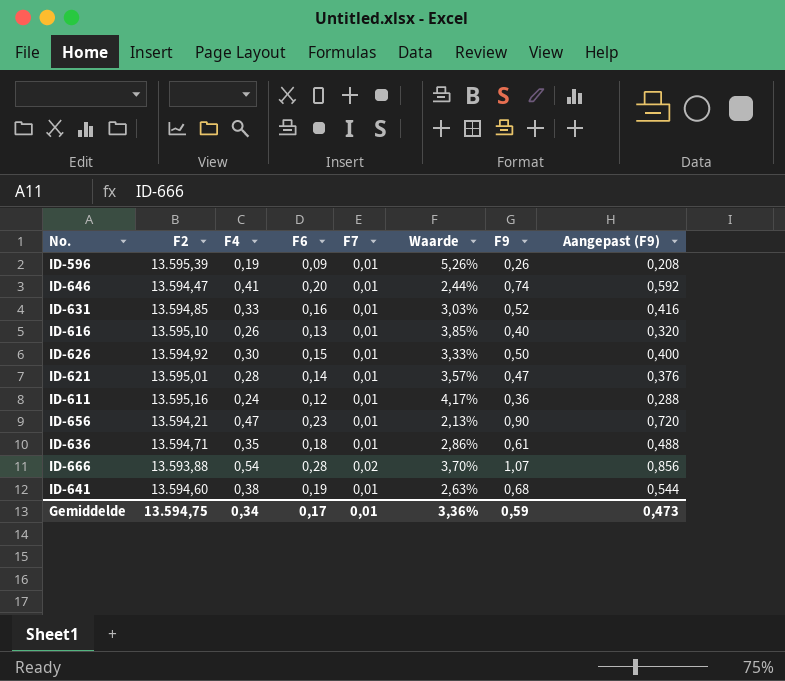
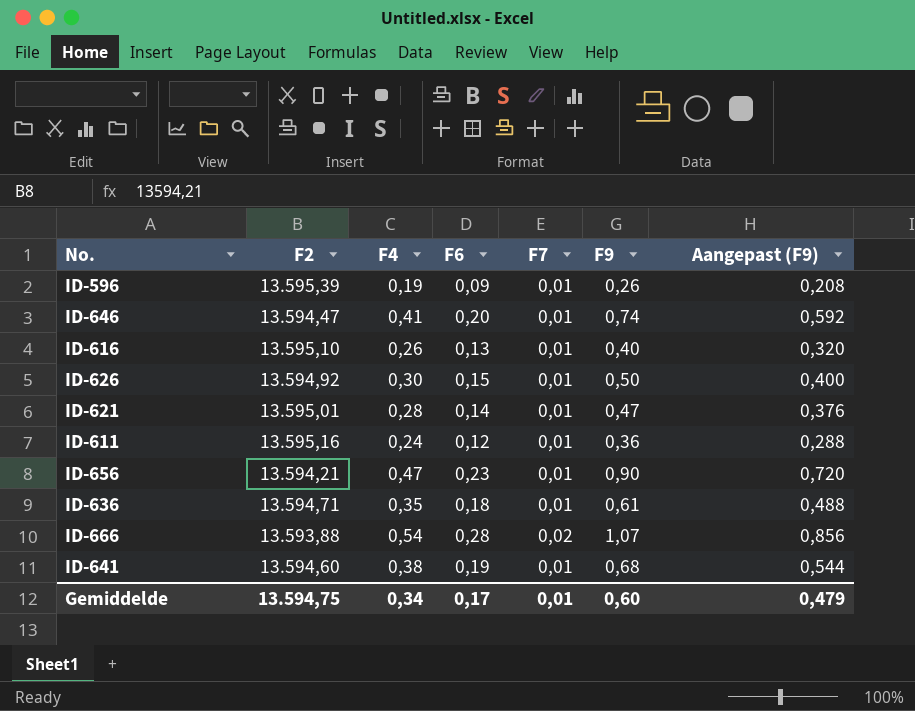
column Waarde | formula: [F7] / [F4] -> none
row ID-631: 13.594,85 | 0,33 | 0,16 | 0,01 | 3,03% | 0,52 | 0,416 -> none
Gemiddelde | F9: 0,59 -> 0,60
Gemiddelde | Aangepast (F9): 0,473 -> 0,479

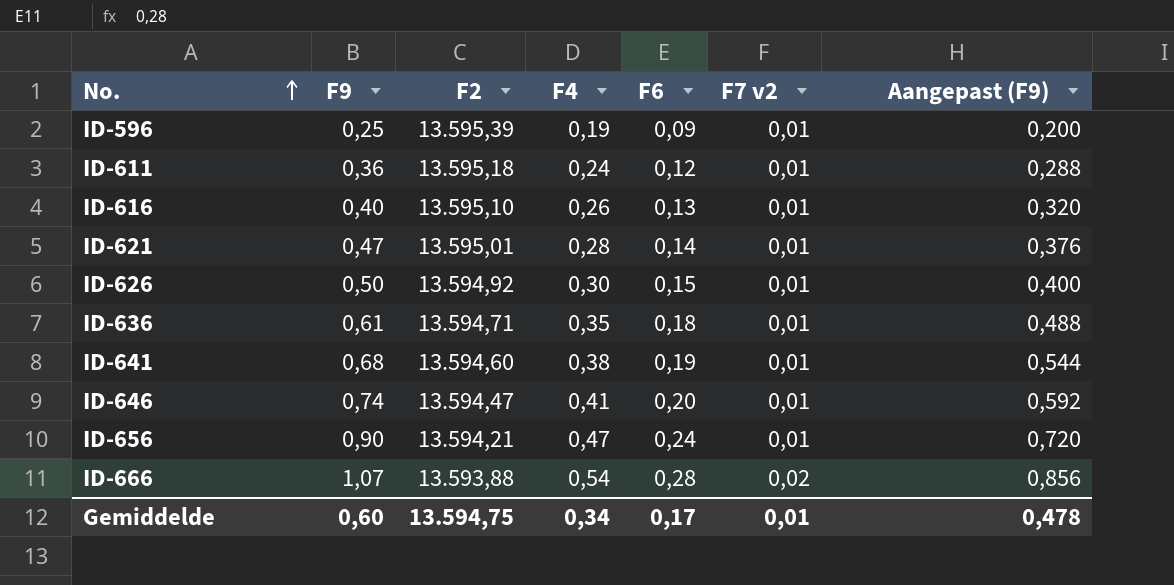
row order: none -> No. ascending
column F9 | position: 6 -> 2
column name: F7 -> F7 v2
ID-596 | F9: 0,26 -> 0,25
ID-596 | Aangepast (F9): 0,208 -> 0,200
ID-611 | F2: 13.595,16 -> 13.595,18
ID-656 | F6: 0,23 -> 0,24
Gemiddelde | Aangepast (F9): 0,479 -> 0,478

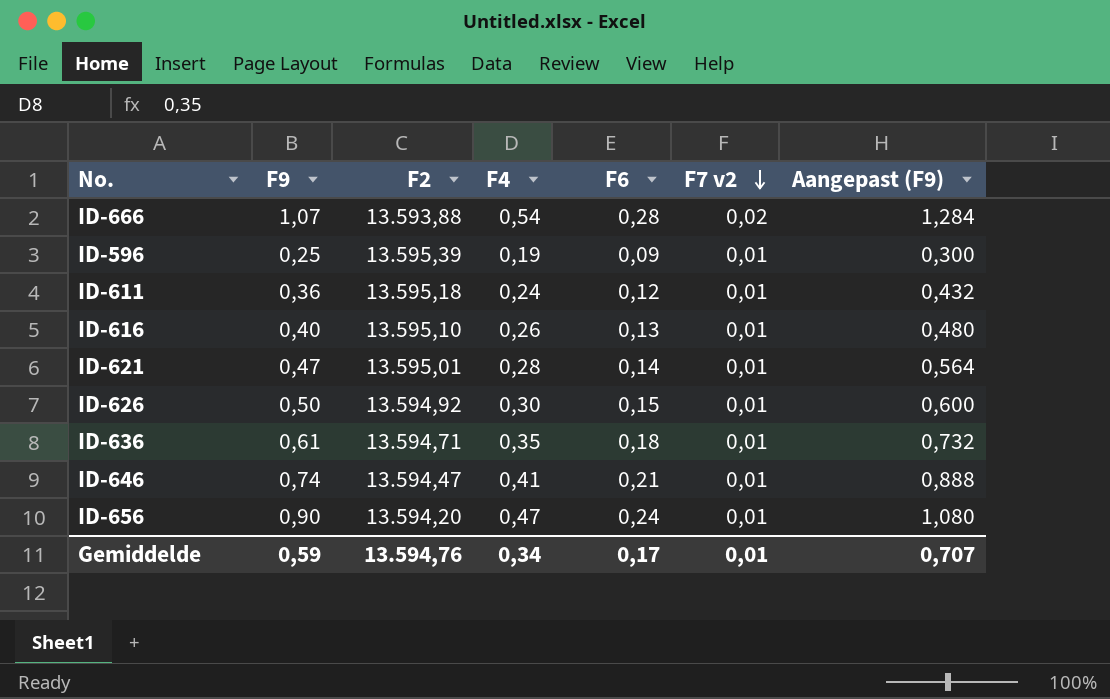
row order: No. ascending -> F7 v2 descending
column Aangepast (F9) | formula: [F9] * 0,8 -> [F9] * 1,2
row ID-641: 0,68 | 13.594,60 | 0,38 | 0,19 | 0,01 | 0,544 -> none
ID-646 | F6: 0,20 -> 0,21
ID-656 | F2: 13.594,21 -> 13.594,20
Gemiddelde | F9: 0,60 -> 0,59
Gemiddelde | F2: 13.594,75 -> 13.594,76
Gemiddelde | Aangepast (F9): 0,478 -> 0,707

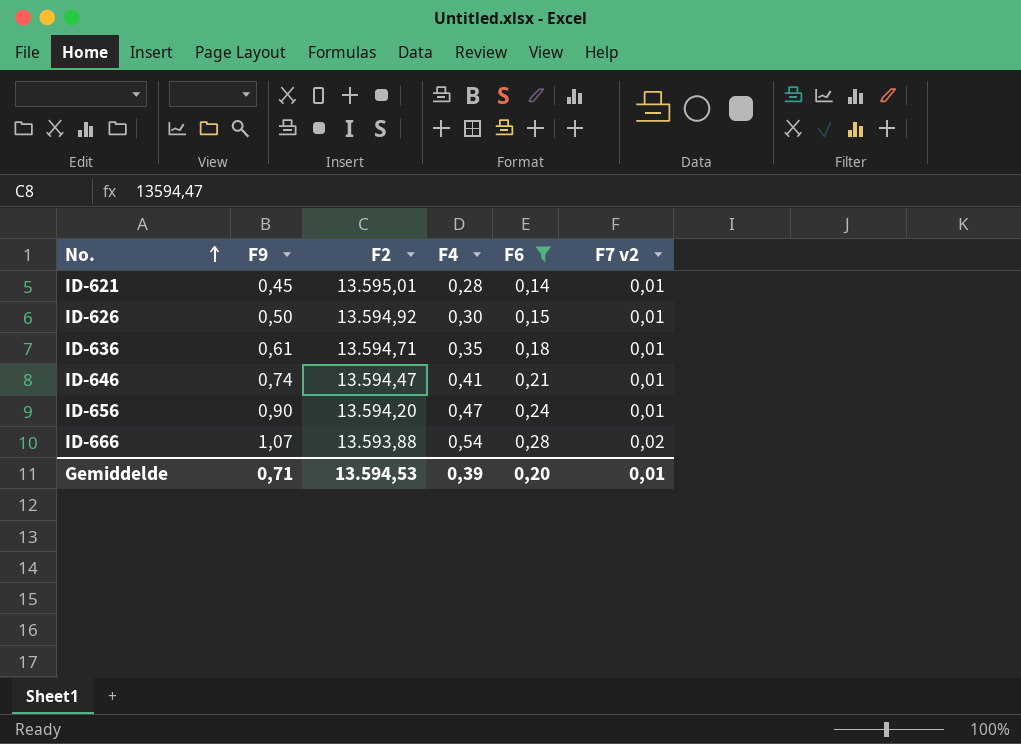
filter: none -> F6 >= 0,14
row order: F7 v2 descending -> No. ascending
column Aangepast (F9) | formula: [F9] * 1,2 -> none
ID-621 | F9: 0,47 -> 0,45
Gemiddelde | F9: 0,59 -> 0,71
Gemiddelde | F2: 13.594,76 -> 13.594,53
Gemiddelde | F4: 0,34 -> 0,39
Gemiddelde | F6: 0,17 -> 0,20

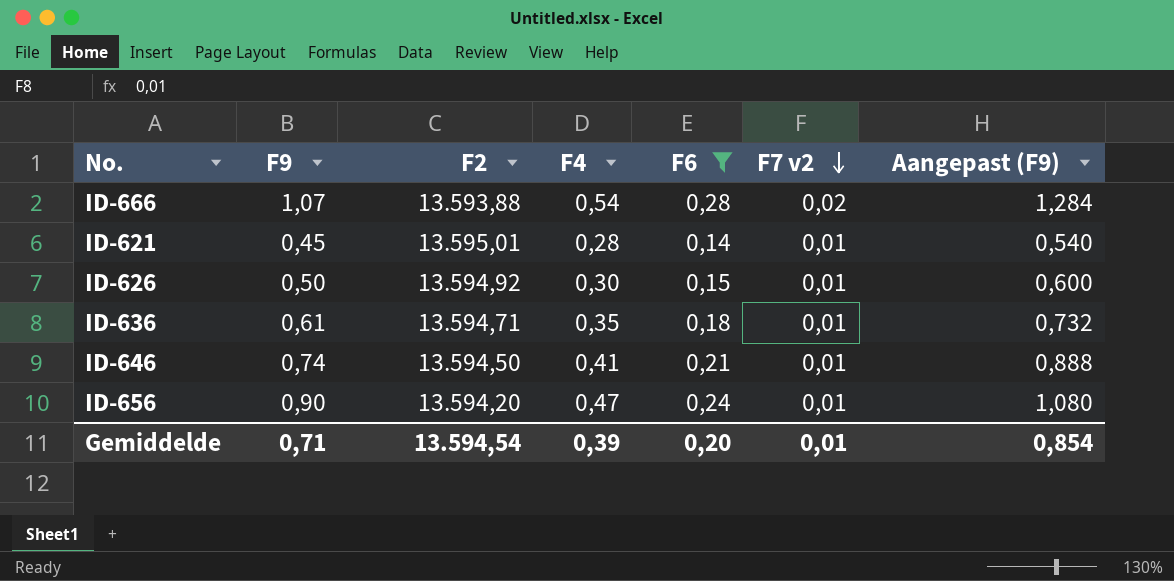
row order: No. ascending -> F7 v2 descending
column Aangepast (F9) | formula: none -> [F9] * 1,2
ID-646 | F2: 13.594,47 -> 13.594,50
Gemiddelde | F2: 13.594,53 -> 13.594,54

